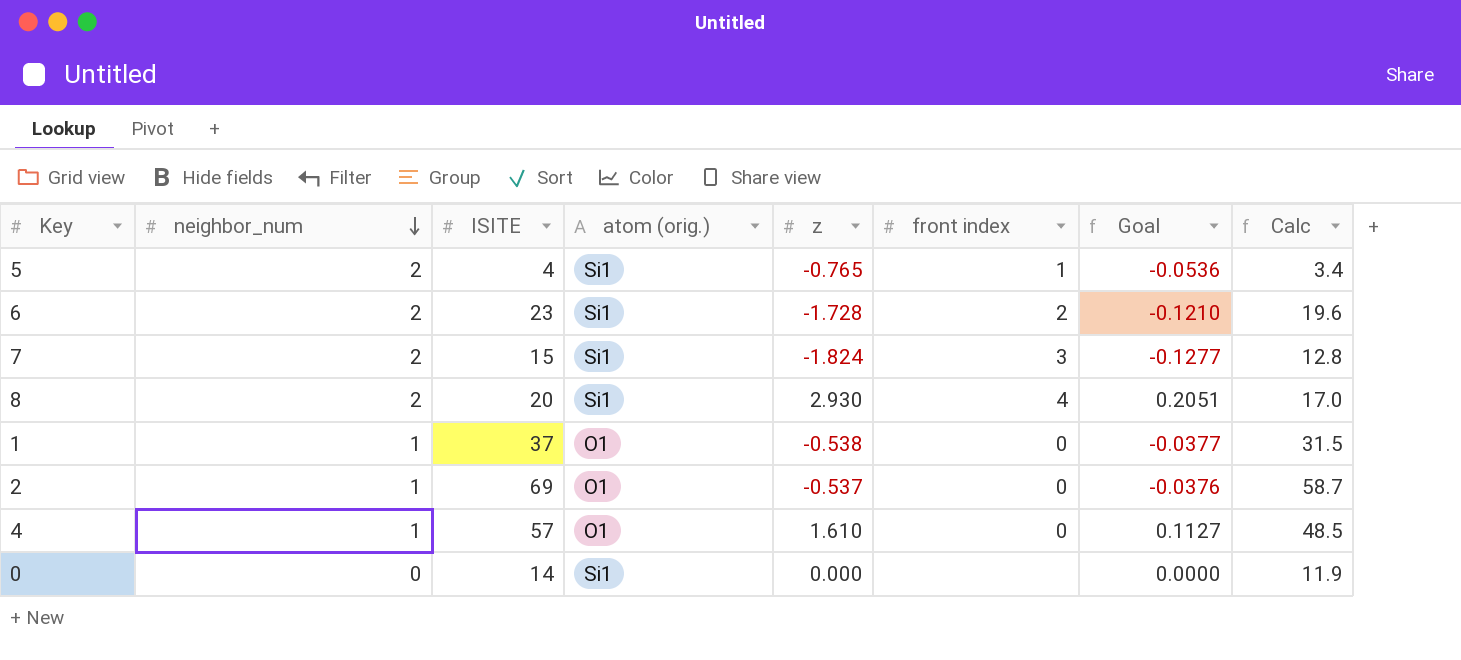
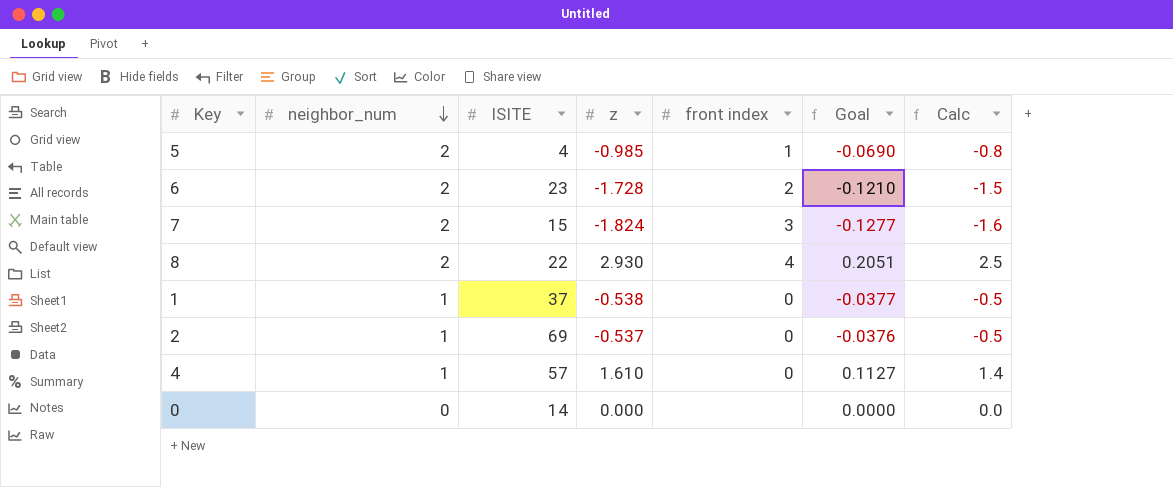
column atom (orig.) | position: 4 -> none
column Calc | formula: [ISITE] * 0.85 -> [z] * 0.85
5 | z: -0.765 -> -0.985
5 | Goal: -0.0536 -> -0.0690
8 | ISITE: 20 -> 22

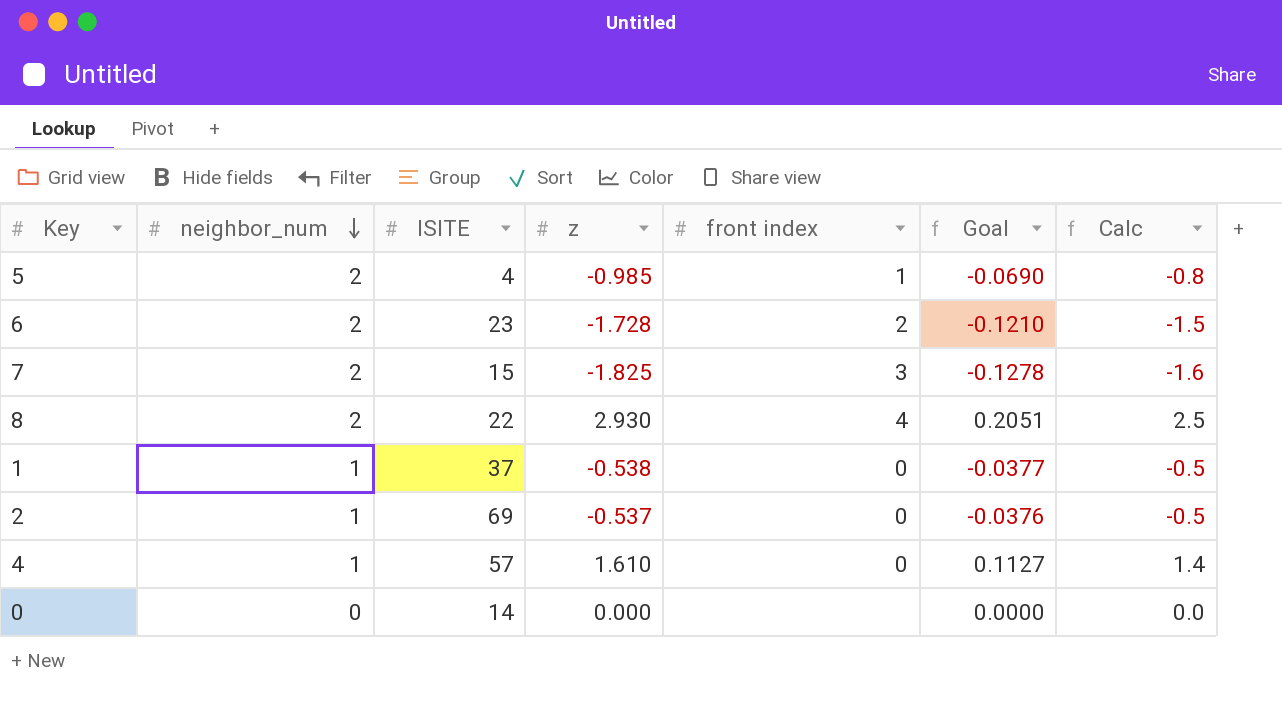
7 | z: -1.824 -> -1.825
7 | Goal: -0.1277 -> -0.1278

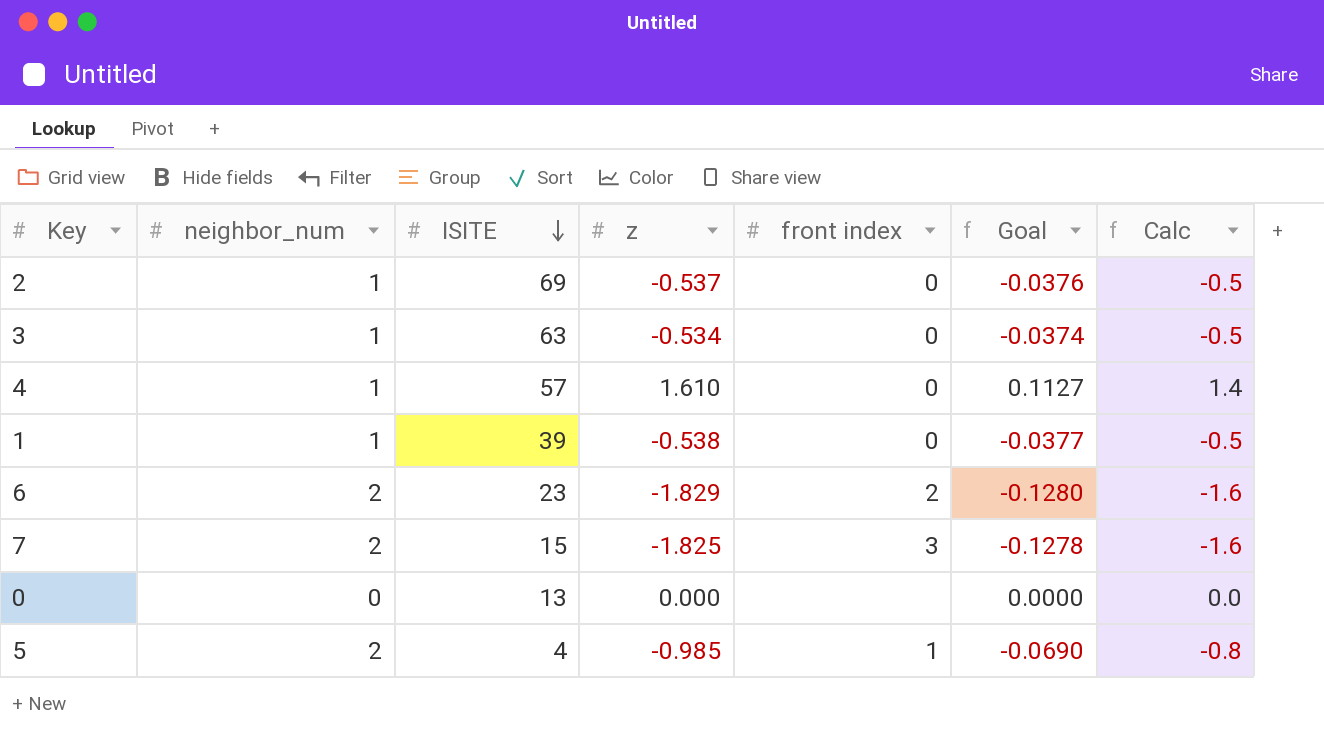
row order: neighbor_num descending -> ISITE descending
row 8: 2 | 22 | 2.930 | 4 | 0.2051 | 2.5 -> none
row 3: none -> 1 | 63 | -0.534 | 0 | -0.0374 | -0.5
1 | ISITE: 37 -> 39
6 | z: -1.728 -> -1.829
6 | Goal: -0.1210 -> -0.1280
6 | Calc: -1.5 -> -1.6
0 | ISITE: 14 -> 13

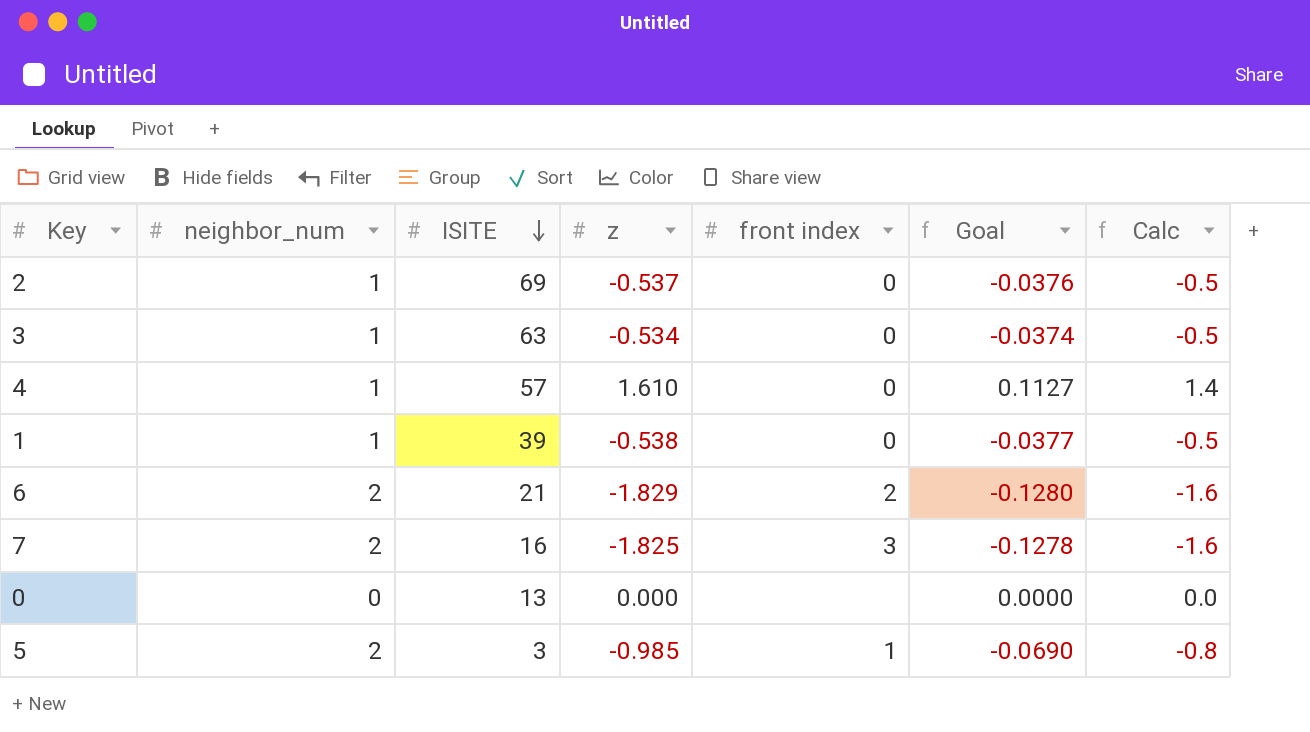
6 | ISITE: 23 -> 21
7 | ISITE: 15 -> 16
5 | ISITE: 4 -> 3

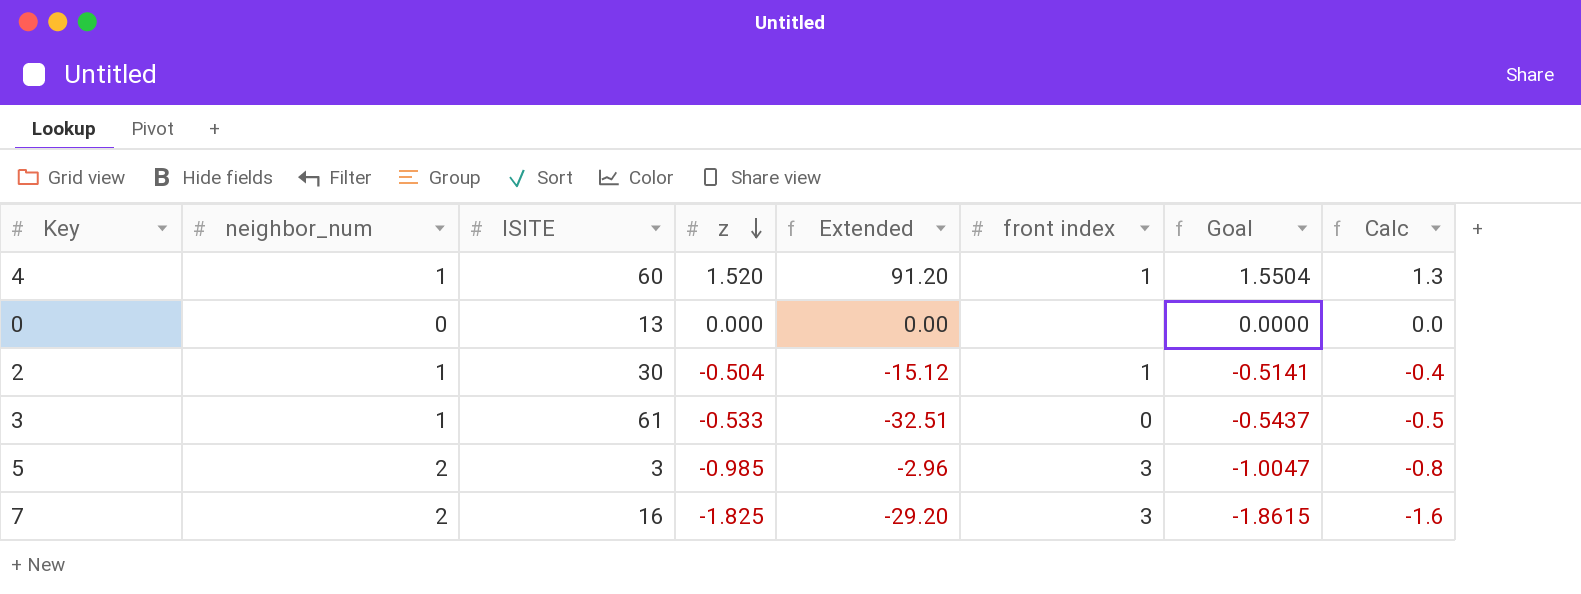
row order: ISITE descending -> z descending
column Extended | formula: none -> [ISITE] * [z]
column Goal | formula: [z] * 0.07 -> [z] * 1.02
row 1: 1 | 39 | -0.538 | 0 | -0.0377 | -0.5 -> none
row 6: 2 | 21 | -1.829 | 2 | -0.1280 | -1.6 -> none
4 | ISITE: 57 -> 60
4 | z: 1.610 -> 1.520
4 | front index: 0 -> 1
4 | Calc: 1.4 -> 1.3
2 | ISITE: 69 -> 30
2 | z: -0.537 -> -0.504
2 | front index: 0 -> 1
2 | Calc: -0.5 -> -0.4
3 | ISITE: 63 -> 61
3 | z: -0.534 -> -0.533
5 | front index: 1 -> 3

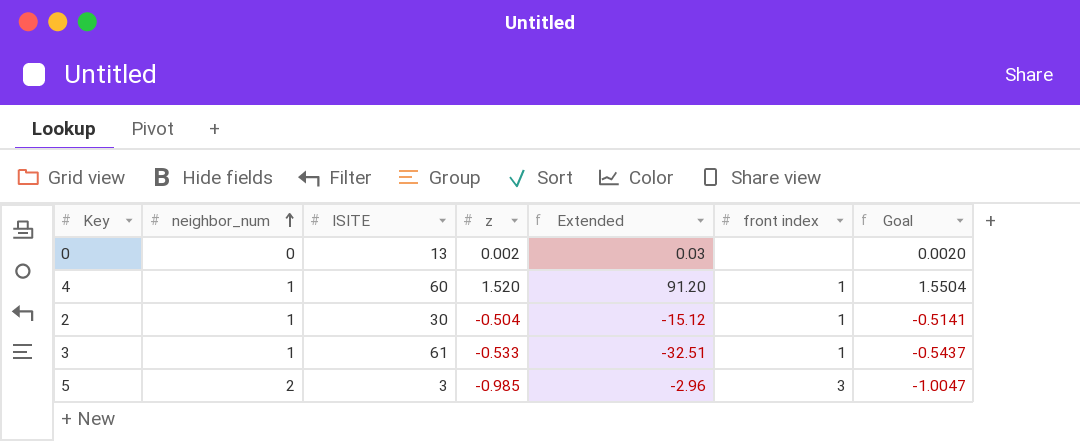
row order: z descending -> neighbor_num ascending
column Calc | formula: [z] * 0.85 -> none
row 7: 2 | 16 | -1.825 | -29.20 | 3 | -1.8615 | -1.6 -> none
0 | z: 0.000 -> 0.002
0 | Extended: 0.00 -> 0.03
0 | Goal: 0.0000 -> 0.0020
3 | front index: 0 -> 1

